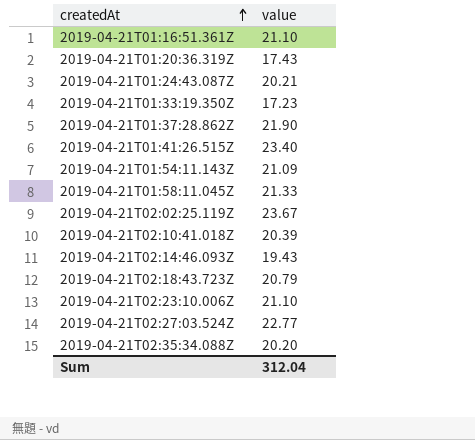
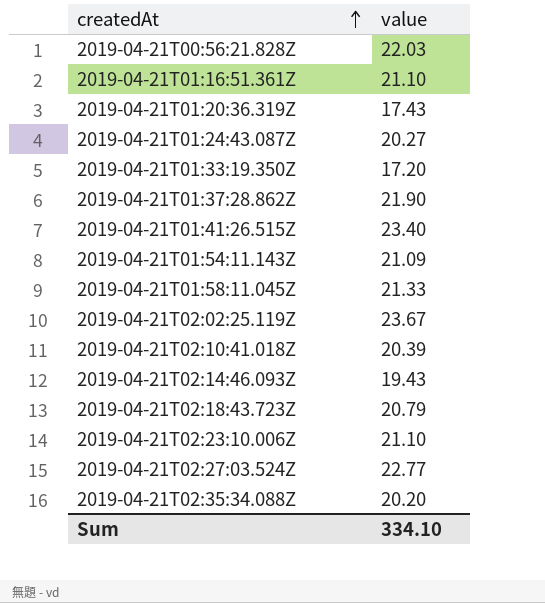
row 2019-04-21T00:56:21.828Z: none -> 22.03
2019-04-21T01:24:43.087Z | value: 20.21 -> 20.27
2019-04-21T01:33:19.350Z | value: 17.23 -> 17.20
Sum | value: 312.04 -> 334.10

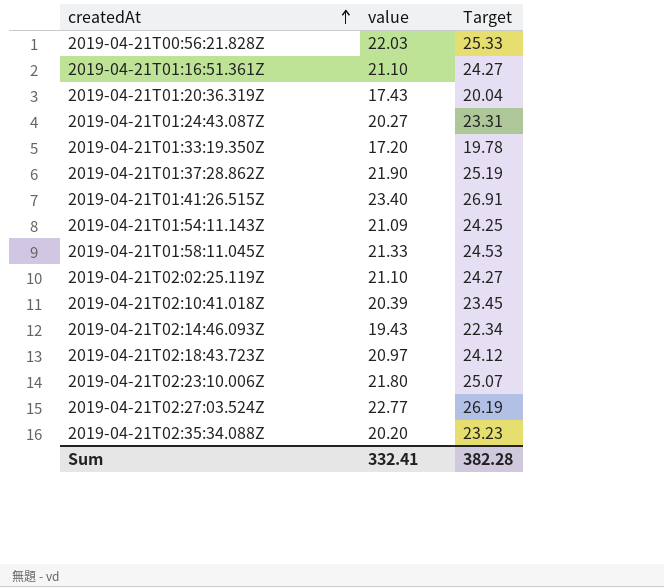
column Target | formula: none -> [value] * 1.15
2019-04-21T02:02:25.119Z | value: 23.67 -> 21.10
2019-04-21T02:18:43.723Z | value: 20.79 -> 20.97
2019-04-21T02:23:10.006Z | value: 21.10 -> 21.80
Sum | value: 334.10 -> 332.41

